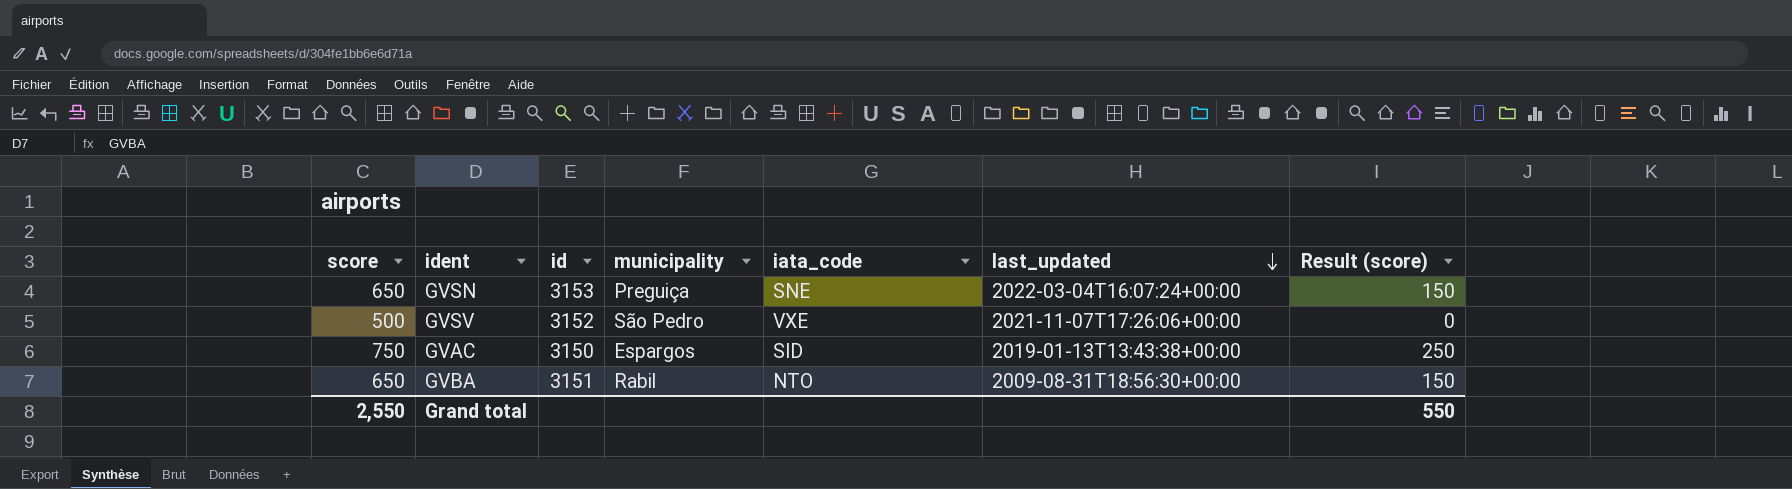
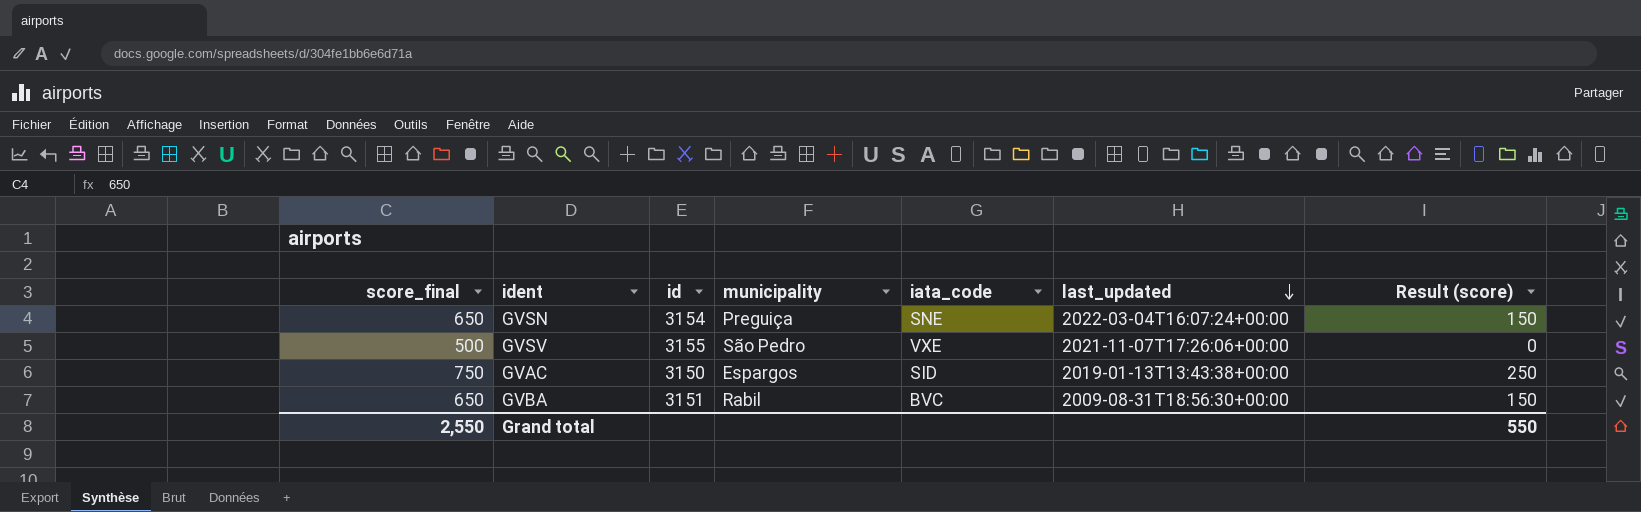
column name: score -> score_final
GVSN | id: 3153 -> 3154
GVSV | id: 3152 -> 3155
GVBA | iata_code: NTO -> BVC

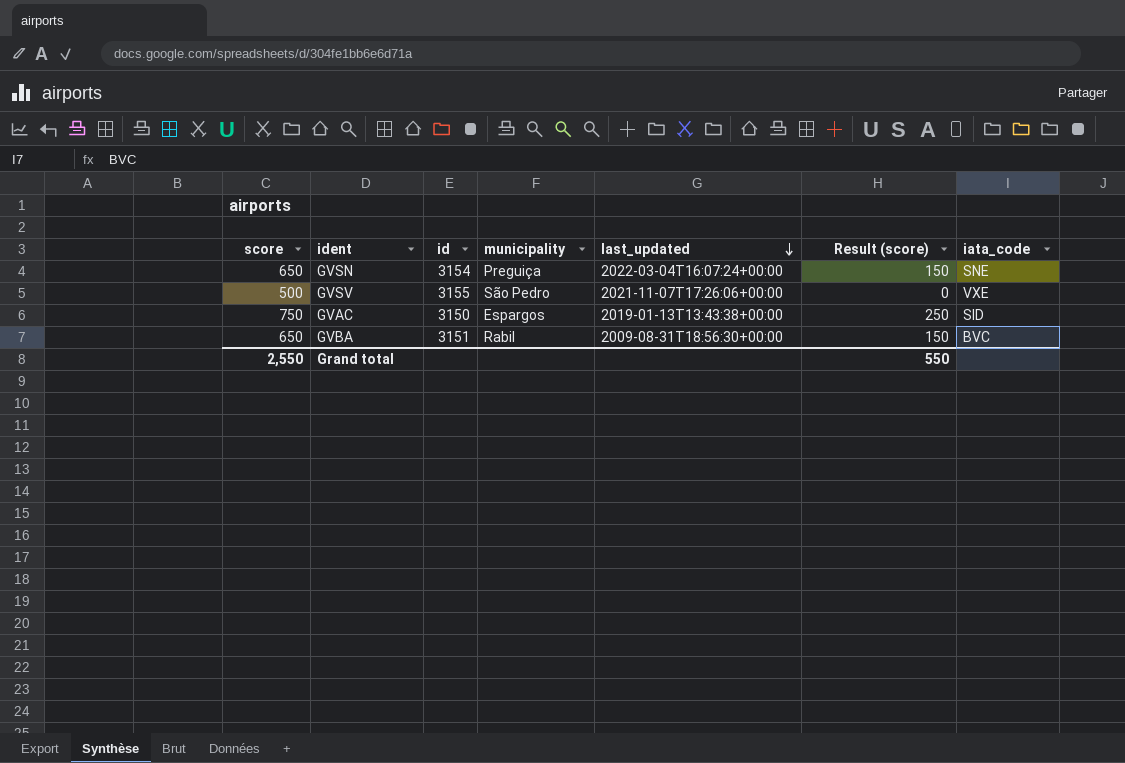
column name: score_final -> score
column iata_code | position: 5 -> 7

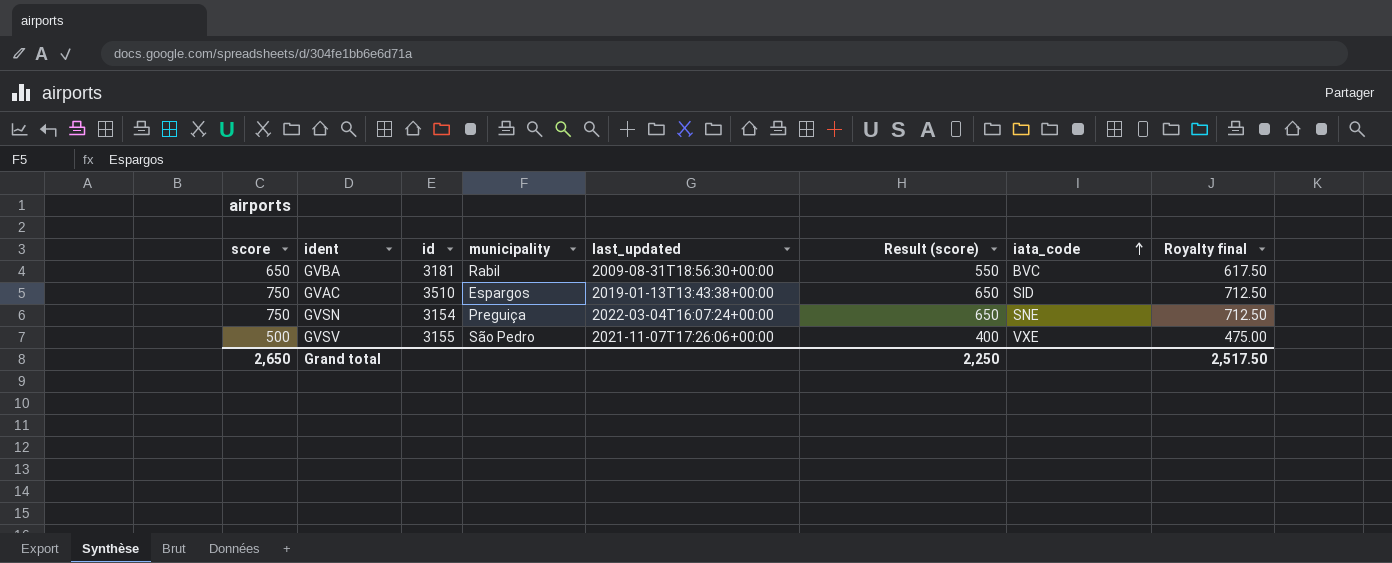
row order: last_updated descending -> iata_code ascending
column Result (score) | formula: [score] - 500 -> [score] - 100
column Royalty final | formula: none -> [score] * 0.95
GVBA | id: 3151 -> 3181
GVAC | id: 3150 -> 3510
GVSN | score: 650 -> 750
Grand total | score: 2,550 -> 2,650
Grand total | Result (score): 550 -> 2,250

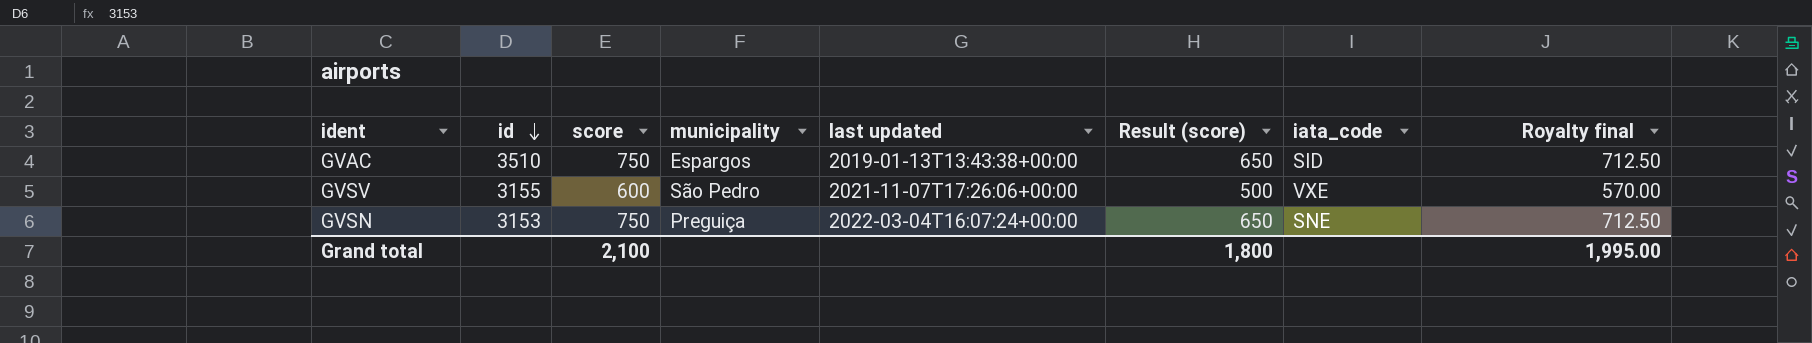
row order: iata_code ascending -> id descending
column score | position: 1 -> 3
column name: last_updated -> last updated
row GVBA: 650 | 3181 | Rabil | 2009-08-31T18:56:30+00:00 | 550 | BVC | 617.50 -> none
GVSV | score: 500 -> 600
GVSV | Result (score): 400 -> 500
GVSV | Royalty final: 475.00 -> 570.00
GVSN | id: 3154 -> 3153
Grand total | score: 2,650 -> 2,100
Grand total | Result (score): 2,250 -> 1,800
Grand total | Royalty final: 2,517.50 -> 1,995.00

